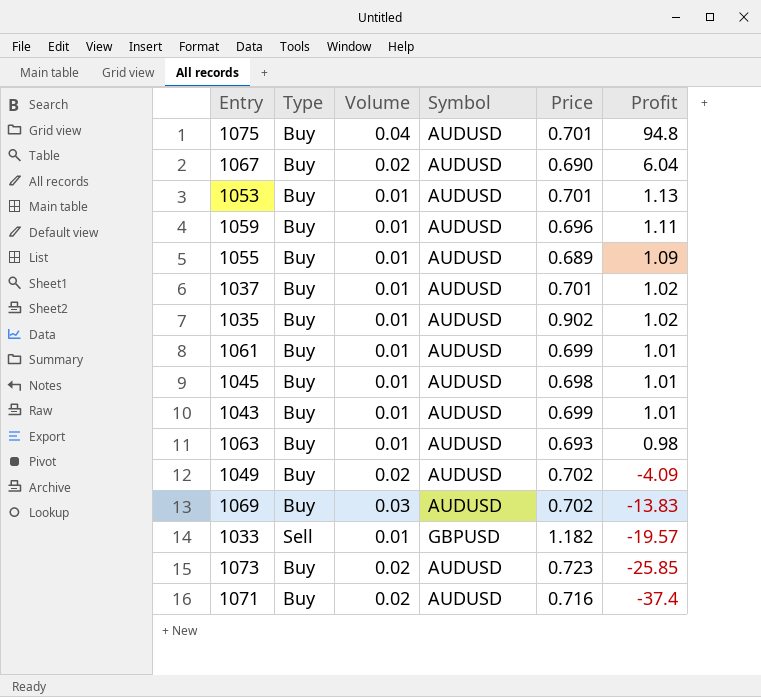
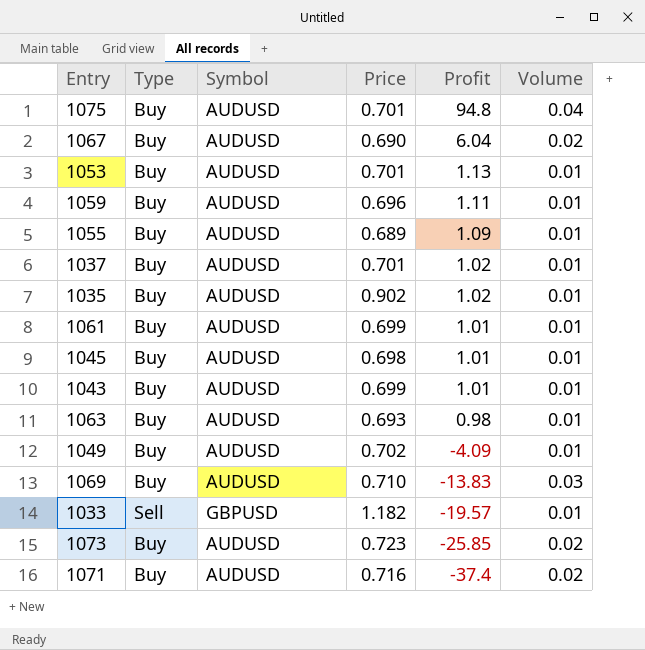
column Volume | position: 3 -> 6
1049 | Volume: 0.02 -> 0.01
1069 | Price: 0.702 -> 0.710

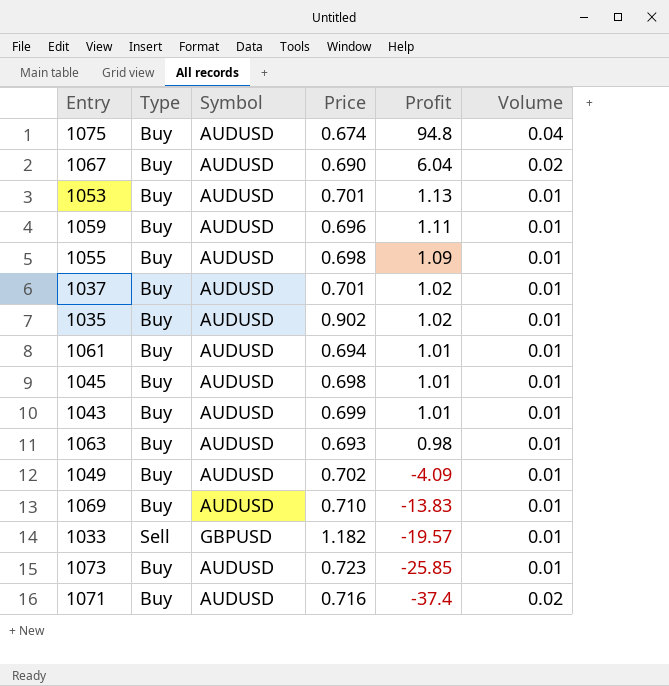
1075 | Price: 0.701 -> 0.674
1055 | Price: 0.689 -> 0.698
1061 | Price: 0.699 -> 0.694
1069 | Volume: 0.03 -> 0.01
1073 | Volume: 0.02 -> 0.01

